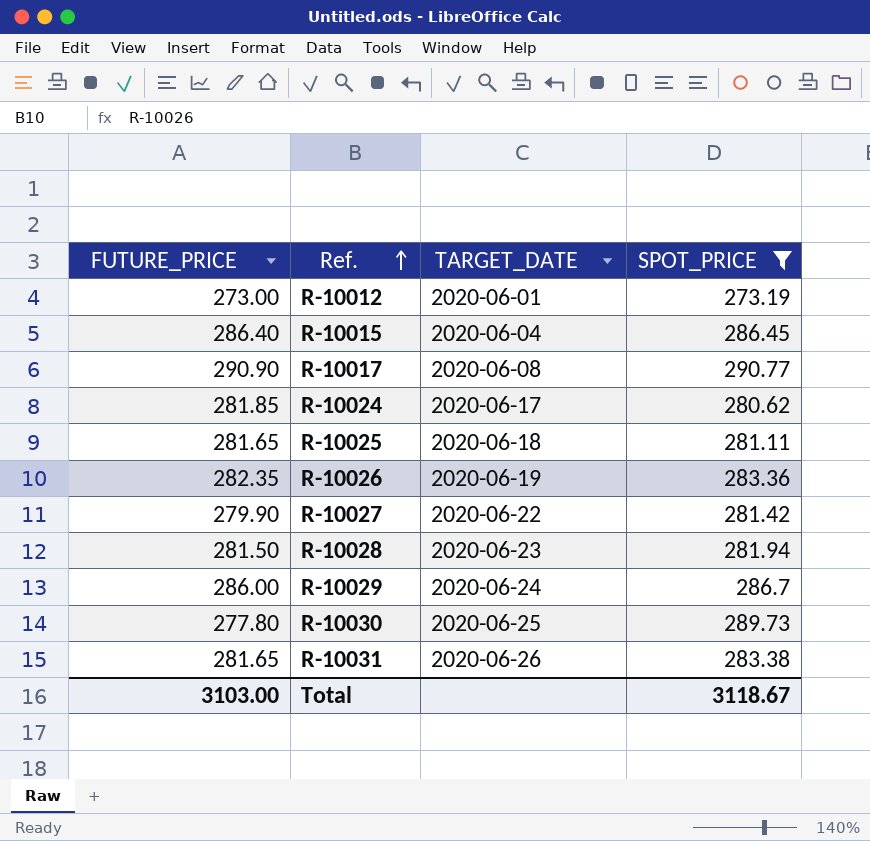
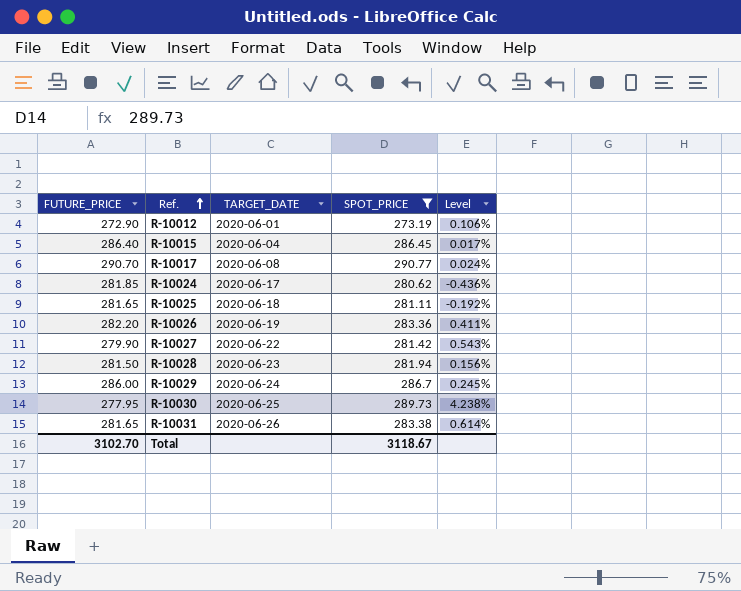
column Level | formula: none -> ([SPOT_PRICE] - [FUTURE_PRICE]) / [FUTURE_PRICE]
R-10012 | FUTURE_PRICE: 273.00 -> 272.90
R-10017 | FUTURE_PRICE: 290.90 -> 290.70
R-10026 | FUTURE_PRICE: 282.35 -> 282.20
R-10030 | FUTURE_PRICE: 277.80 -> 277.95
Total | FUTURE_PRICE: 3103.00 -> 3102.70

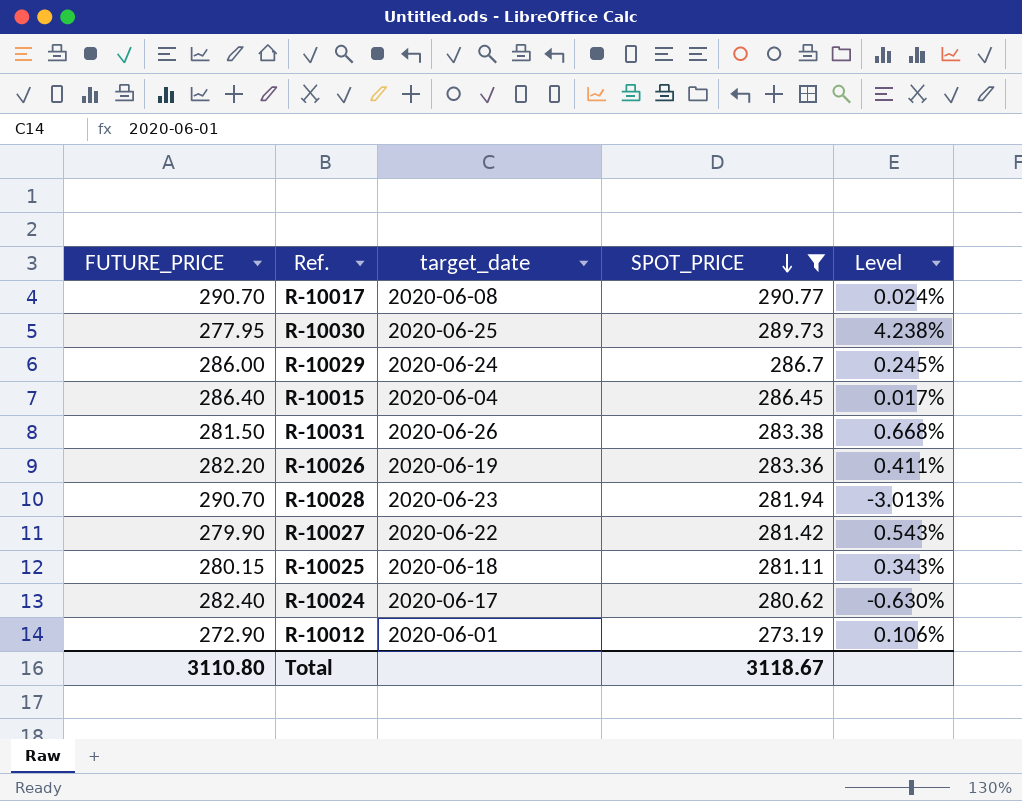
row order: Ref. ascending -> SPOT_PRICE descending
column name: TARGET_DATE -> target_date
R-10031 | FUTURE_PRICE: 281.65 -> 281.50
R-10031 | Level: 0.614% -> 0.668%
R-10028 | FUTURE_PRICE: 281.50 -> 290.70
R-10028 | Level: 0.156% -> -3.013%
R-10025 | FUTURE_PRICE: 281.65 -> 280.15
R-10025 | Level: -0.192% -> 0.343%
R-10024 | FUTURE_PRICE: 281.85 -> 282.40
R-10024 | Level: -0.436% -> -0.630%
Total | FUTURE_PRICE: 3102.70 -> 3110.80

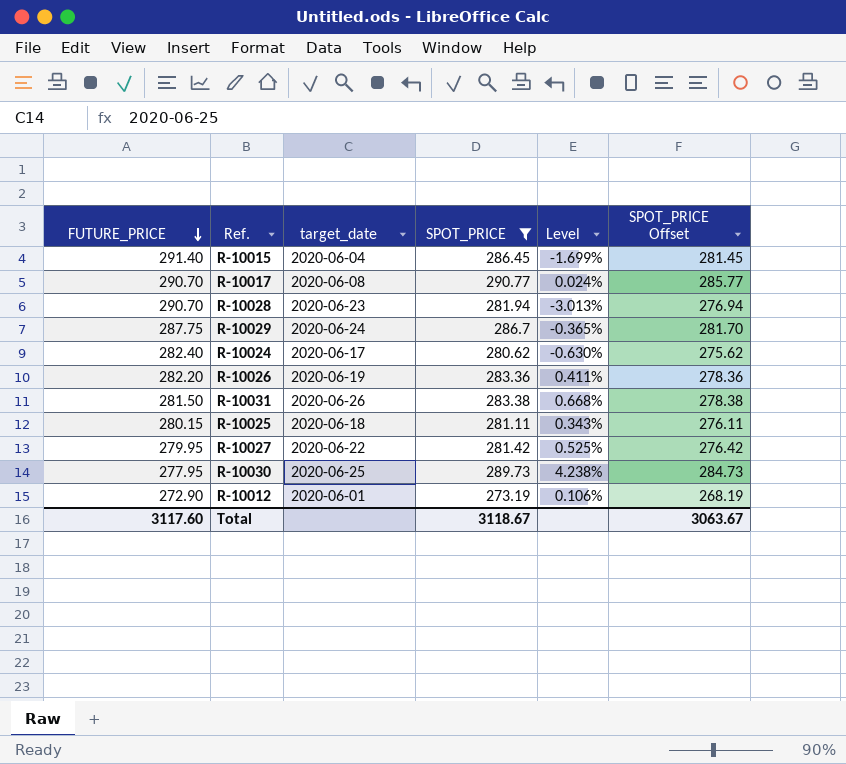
row order: SPOT_PRICE descending -> FUTURE_PRICE descending
column SPOT_PRICE Offset | formula: none -> [SPOT_PRICE] - 5
R-10015 | FUTURE_PRICE: 286.40 -> 291.40
R-10015 | Level: 0.017% -> -1.699%
R-10029 | FUTURE_PRICE: 286.00 -> 287.75
R-10029 | Level: 0.245% -> -0.365%
R-10027 | FUTURE_PRICE: 279.90 -> 279.95
R-10027 | Level: 0.543% -> 0.525%
Total | FUTURE_PRICE: 3110.80 -> 3117.60

